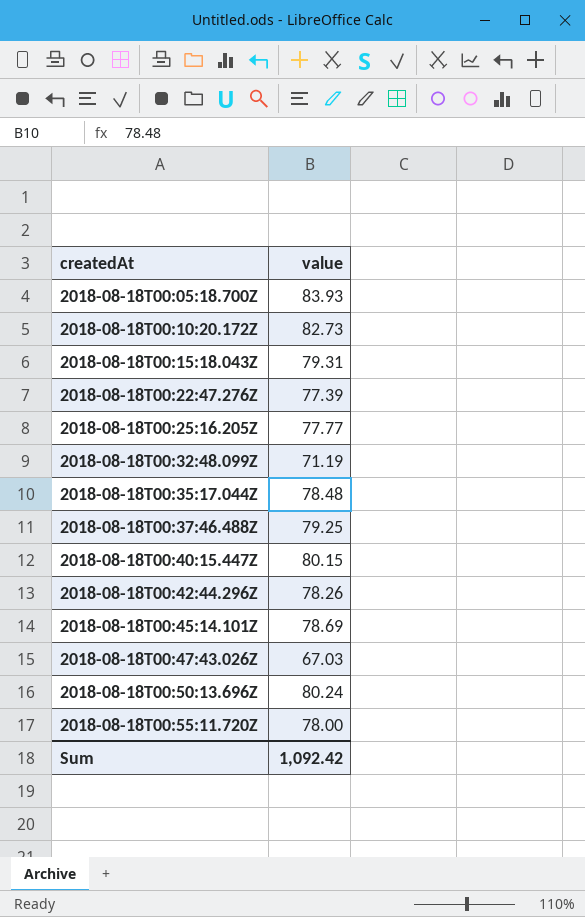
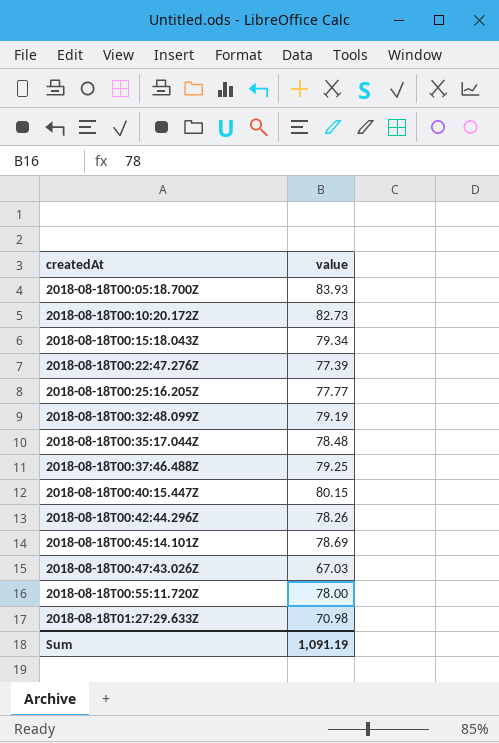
row 2018-08-18T00:50:13.696Z: 80.24 -> none
2018-08-18T00:15:18.043Z | value: 79.31 -> 79.34
2018-08-18T00:32:48.099Z | value: 71.19 -> 79.19
row 2018-08-18T01:27:29.633Z: none -> 70.98
Sum | value: 1,092.42 -> 1,091.19

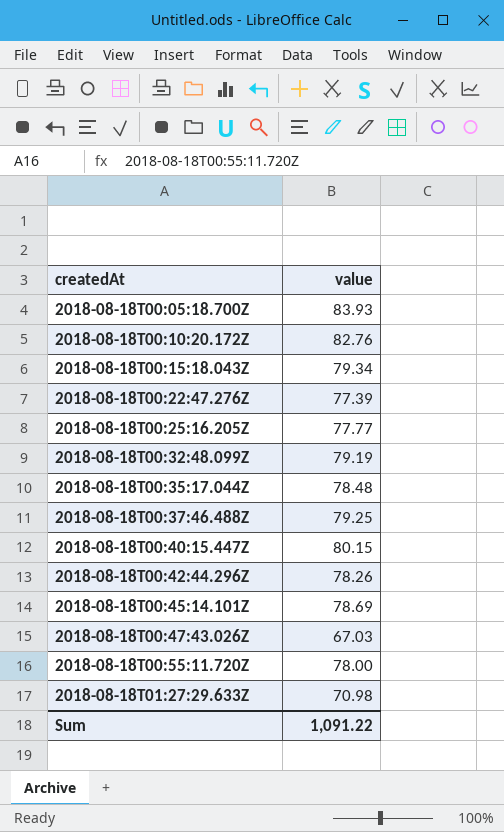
2018-08-18T00:10:20.172Z | value: 82.73 -> 82.76
Sum | value: 1,091.19 -> 1,091.22

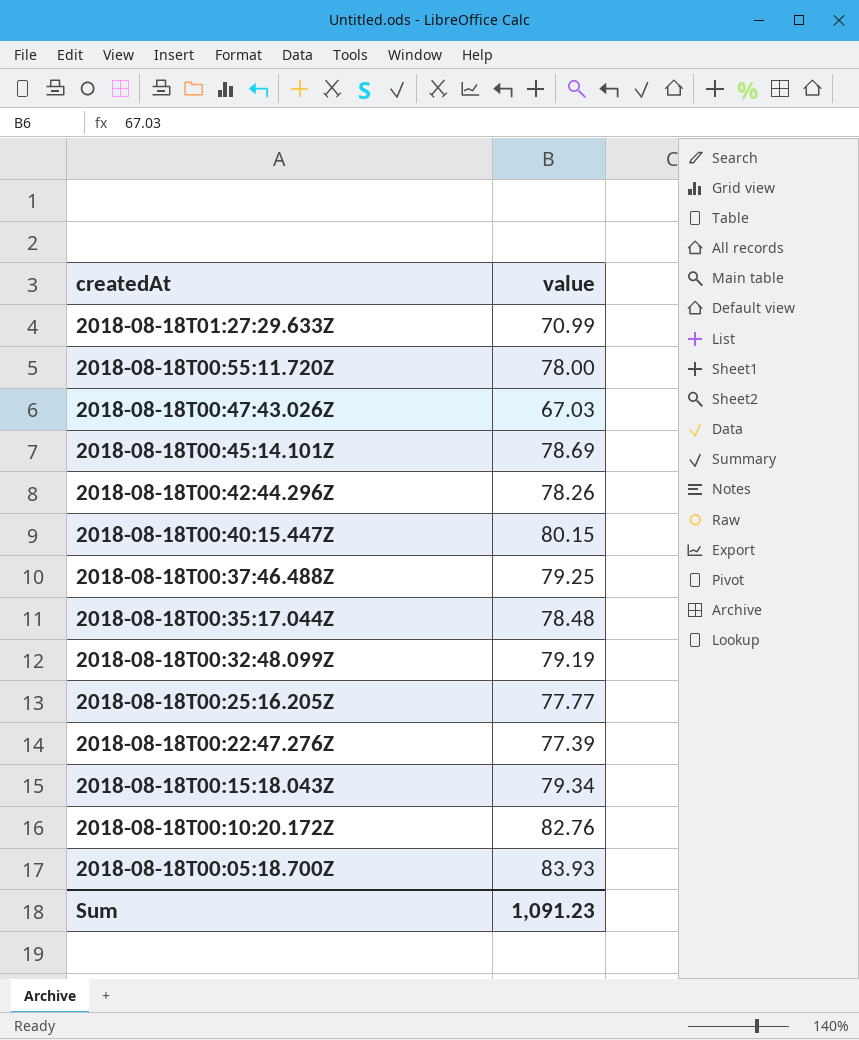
row order: createdAt ascending -> createdAt descending
2018-08-18T01:27:29.633Z | value: 70.98 -> 70.99
Sum | value: 1,091.22 -> 1,091.23

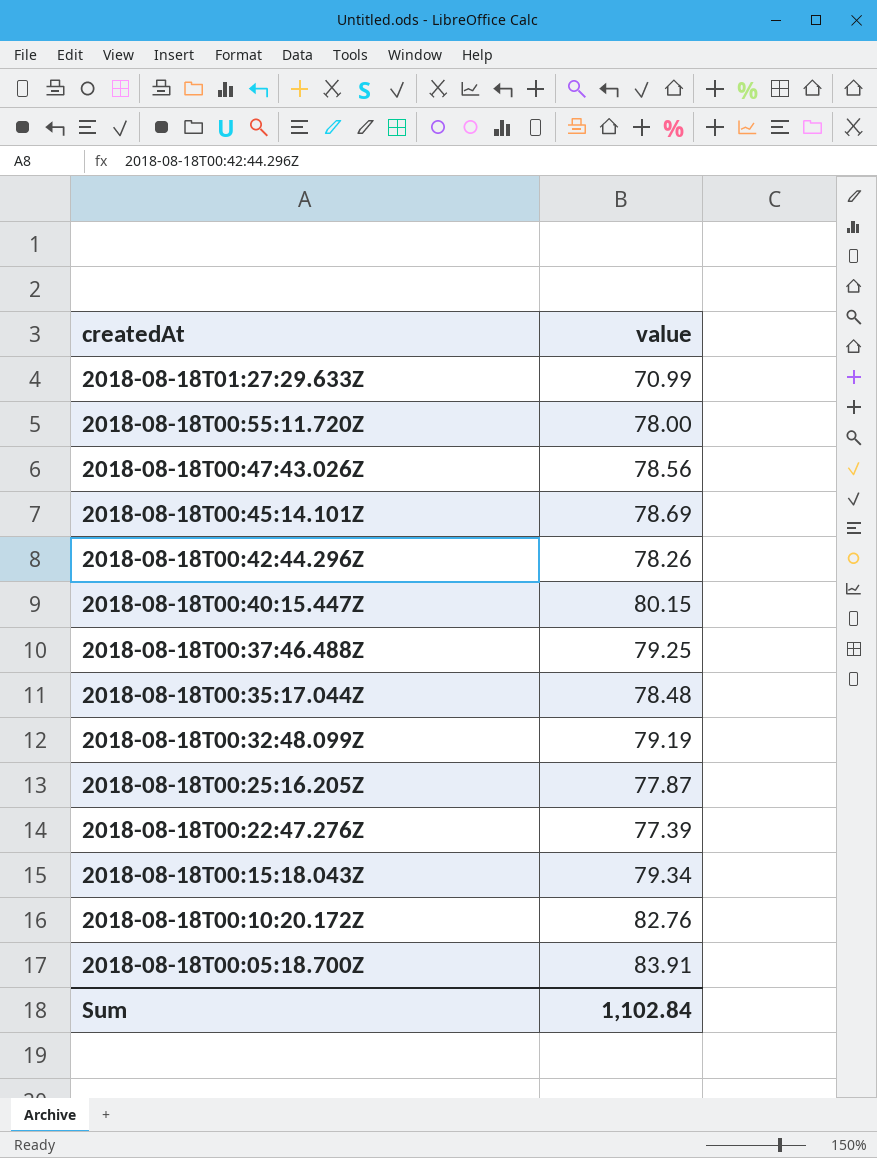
2018-08-18T00:47:43.026Z | value: 67.03 -> 78.56
2018-08-18T00:25:16.205Z | value: 77.77 -> 77.87
2018-08-18T00:05:18.700Z | value: 83.93 -> 83.91
Sum | value: 1,091.23 -> 1,102.84

